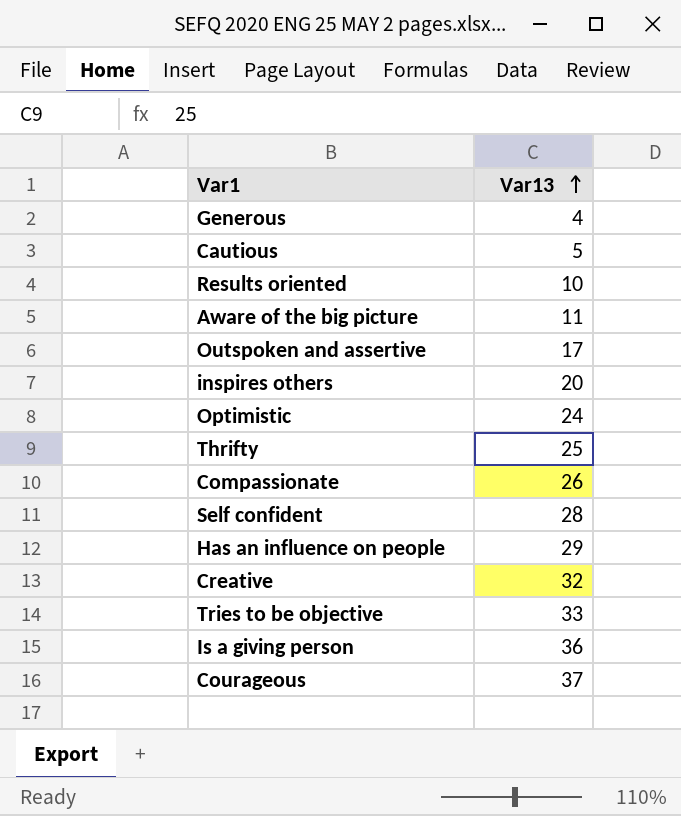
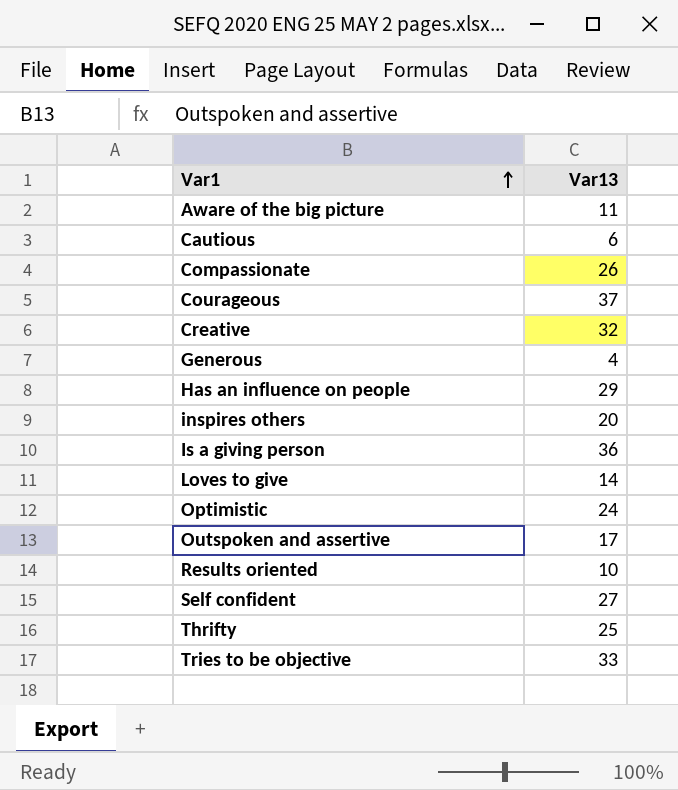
row order: Var13 ascending -> Var1 ascending
Cautious | Var13: 5 -> 6
row Loves to give: none -> 14
Self confident | Var13: 28 -> 27

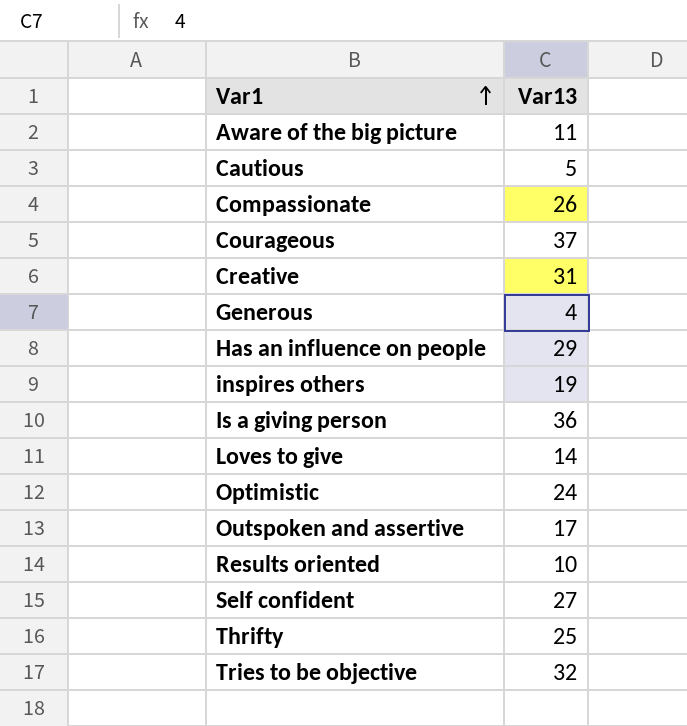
Cautious | Var13: 6 -> 5
Creative | Var13: 32 -> 31
inspires others | Var13: 20 -> 19
Tries to be objective | Var13: 33 -> 32

